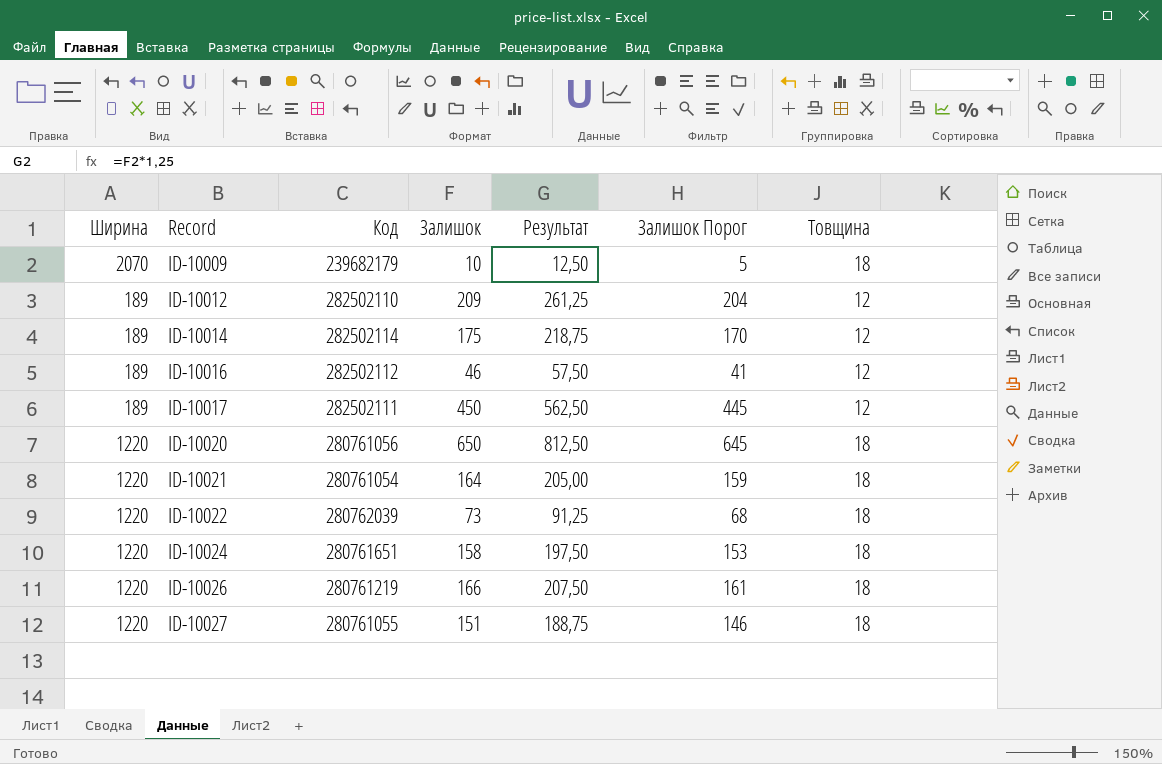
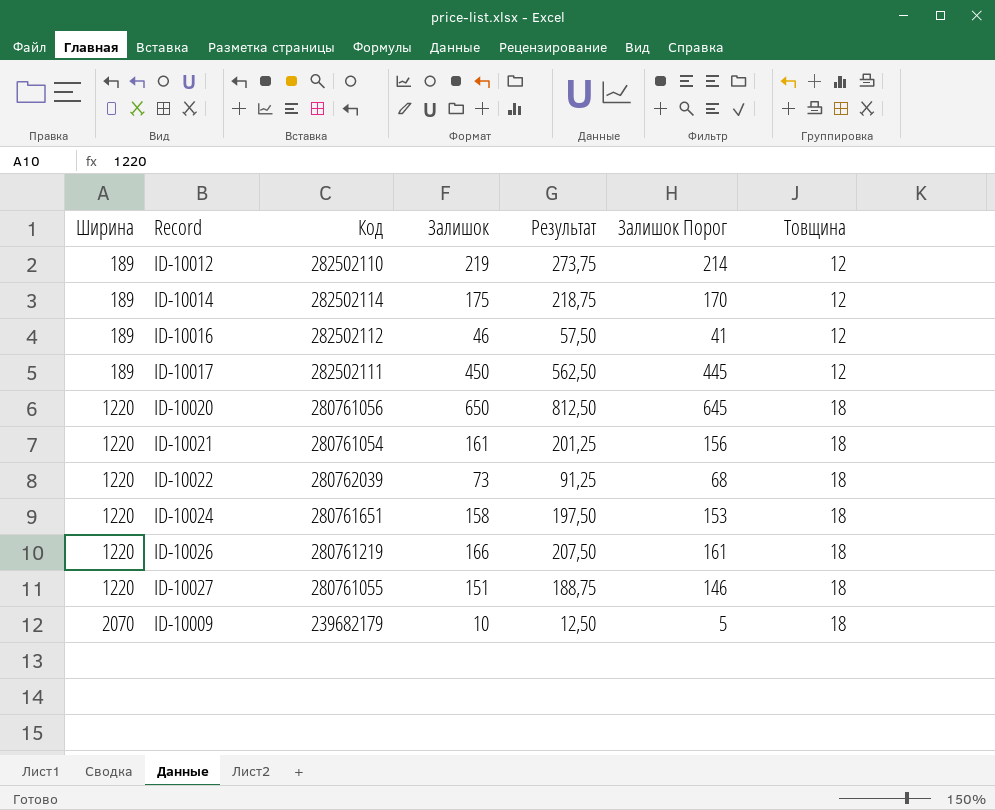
row order: Record ascending -> Ширина ascending
ID-10012 | Залишок: 209 -> 219
ID-10012 | Результат: 261,25 -> 273,75
ID-10012 | Залишок Порог: 204 -> 214
ID-10021 | Залишок: 164 -> 161
ID-10021 | Результат: 205,00 -> 201,25
ID-10021 | Залишок Порог: 159 -> 156

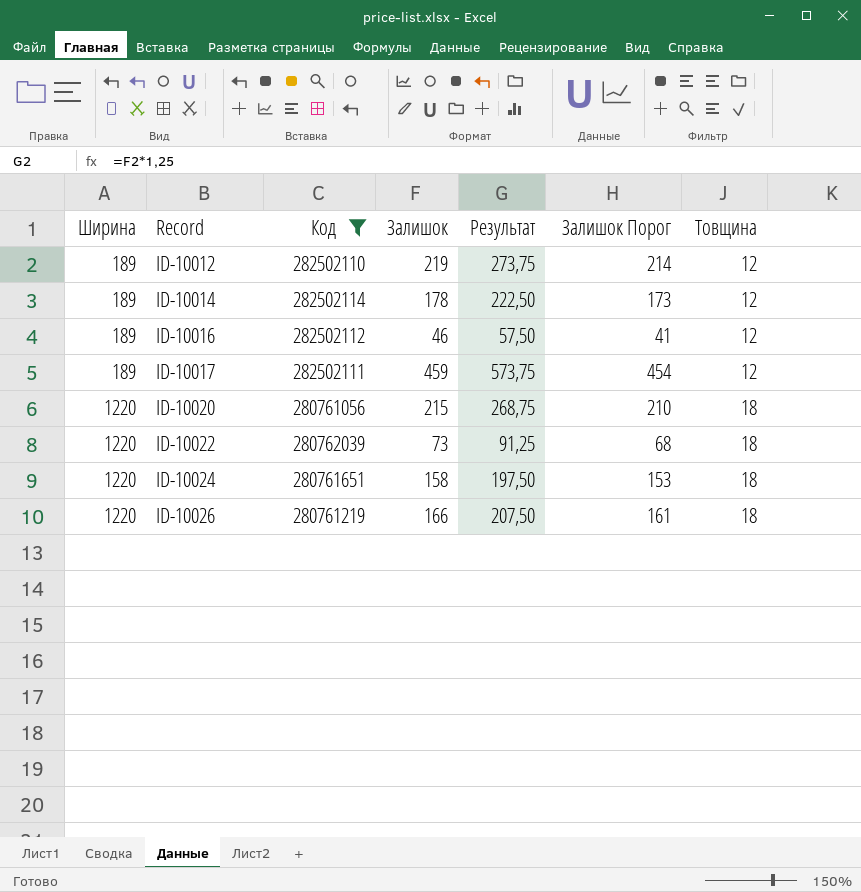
filter: none -> Код >= 280761056
ID-10014 | Залишок: 175 -> 178
ID-10014 | Результат: 218,75 -> 222,50
ID-10014 | Залишок Порог: 170 -> 173
ID-10017 | Залишок: 450 -> 459
ID-10017 | Результат: 562,50 -> 573,75
ID-10017 | Залишок Порог: 445 -> 454
ID-10020 | Залишок: 650 -> 215
ID-10020 | Результат: 812,50 -> 268,75
ID-10020 | Залишок Порог: 645 -> 210

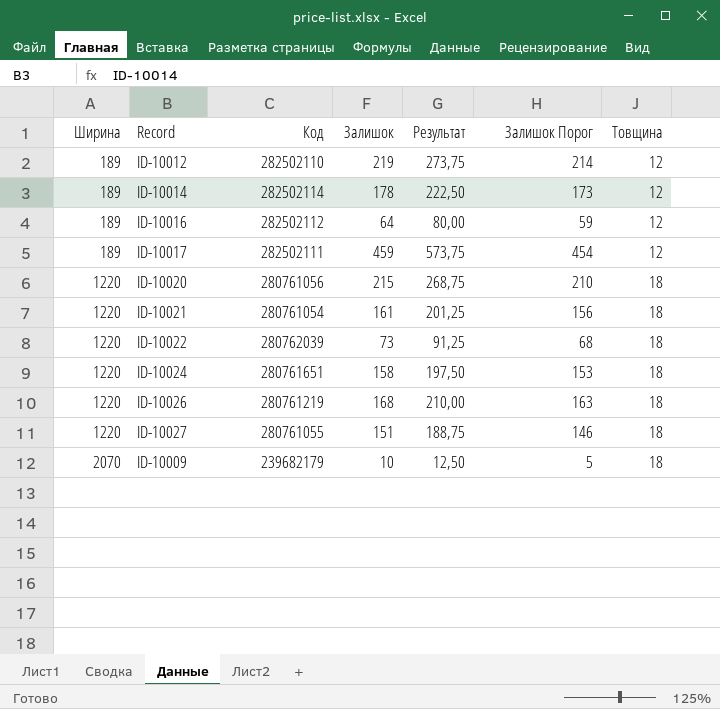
filter: Код >= 280761056 -> none
ID-10016 | Залишок: 46 -> 64
ID-10016 | Результат: 57,50 -> 80,00
ID-10016 | Залишок Порог: 41 -> 59
ID-10026 | Залишок: 166 -> 168
ID-10026 | Результат: 207,50 -> 210,00
ID-10026 | Залишок Порог: 161 -> 163

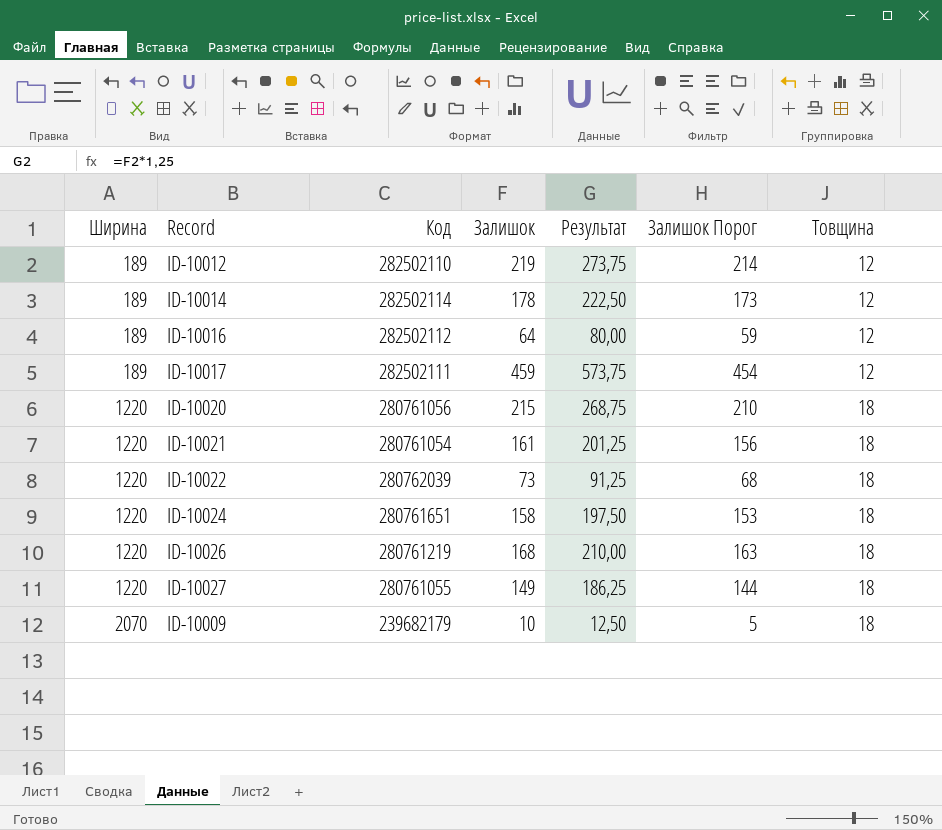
ID-10027 | Залишок: 151 -> 149
ID-10027 | Результат: 188,75 -> 186,25
ID-10027 | Залишок Порог: 146 -> 144

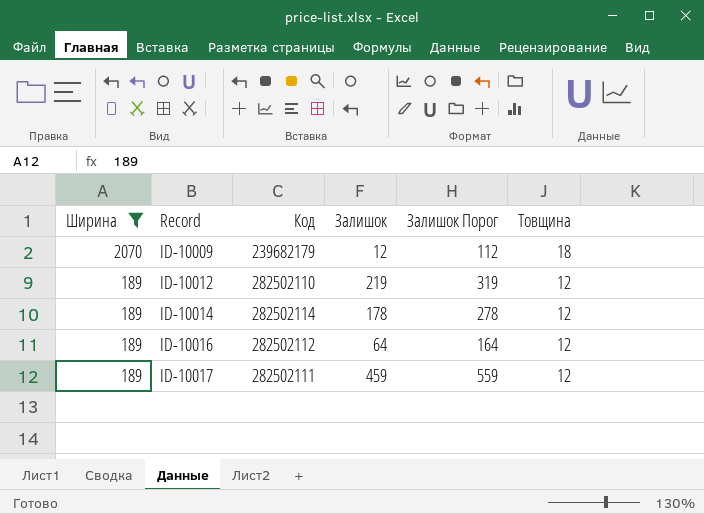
filter: none -> Ширина != 1220
row order: Ширина ascending -> Ширина descending
column Результат | formula: [Залишок] * 1,25 -> none
column Залишок Порог | formula: [Залишок] - 5 -> [Залишок] + 100
ID-10009 | Залишок: 10 -> 12

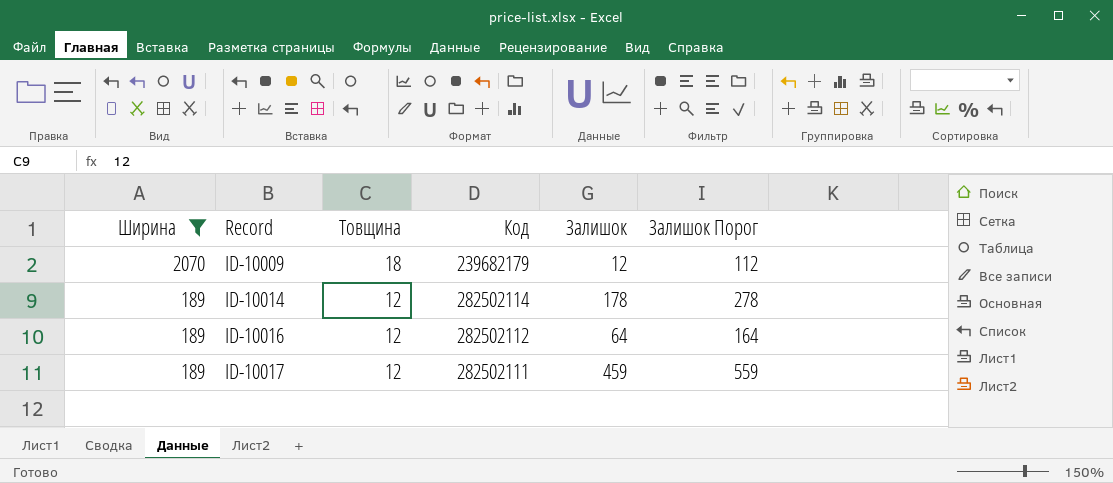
column Товщина | position: 6 -> 3
row ID-10012: 189 | 282502110 | 219 | 319 | 12 -> none

